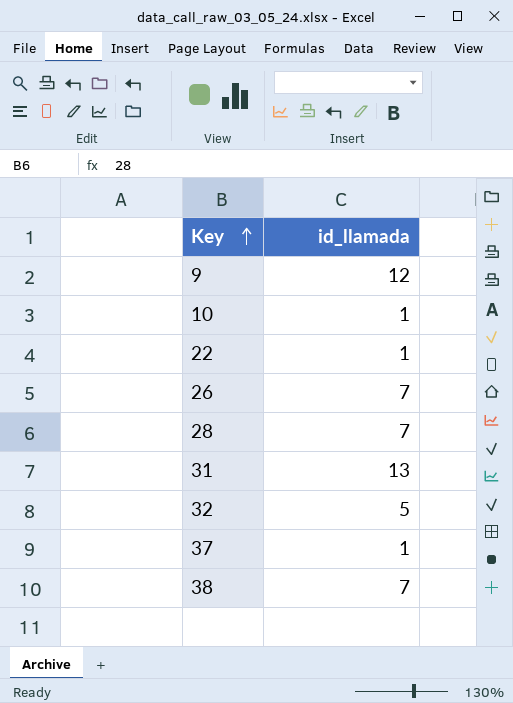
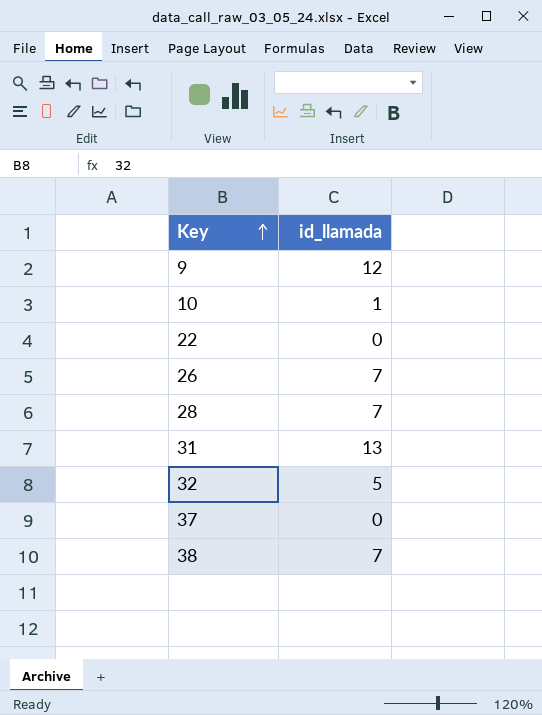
22 | id_llamada: 1 -> 0
37 | id_llamada: 1 -> 0

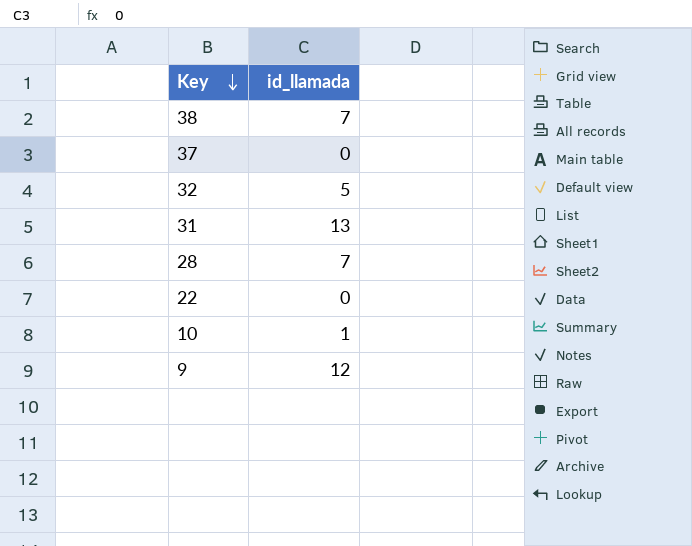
row order: Key ascending -> Key descending
row 26: 7 -> none

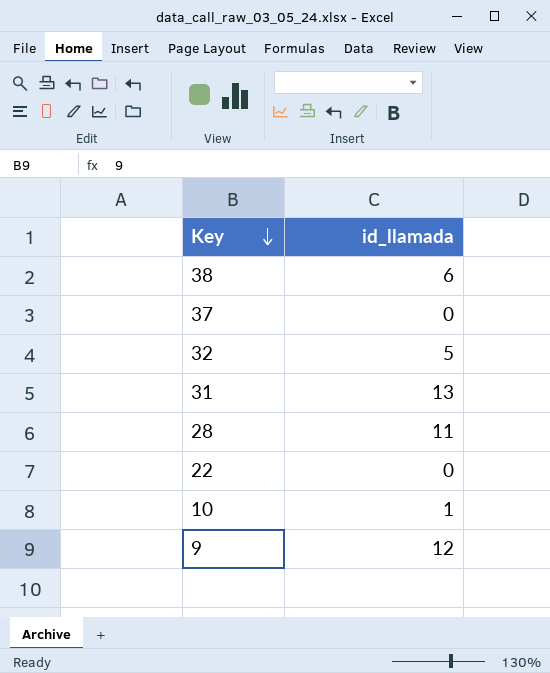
38 | id_llamada: 7 -> 6
28 | id_llamada: 7 -> 11

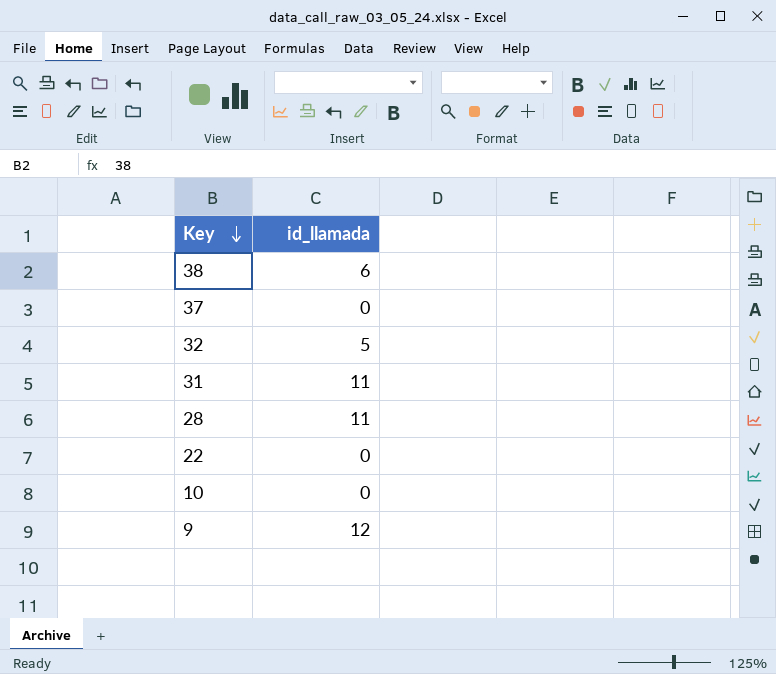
31 | id_llamada: 13 -> 11
10 | id_llamada: 1 -> 0

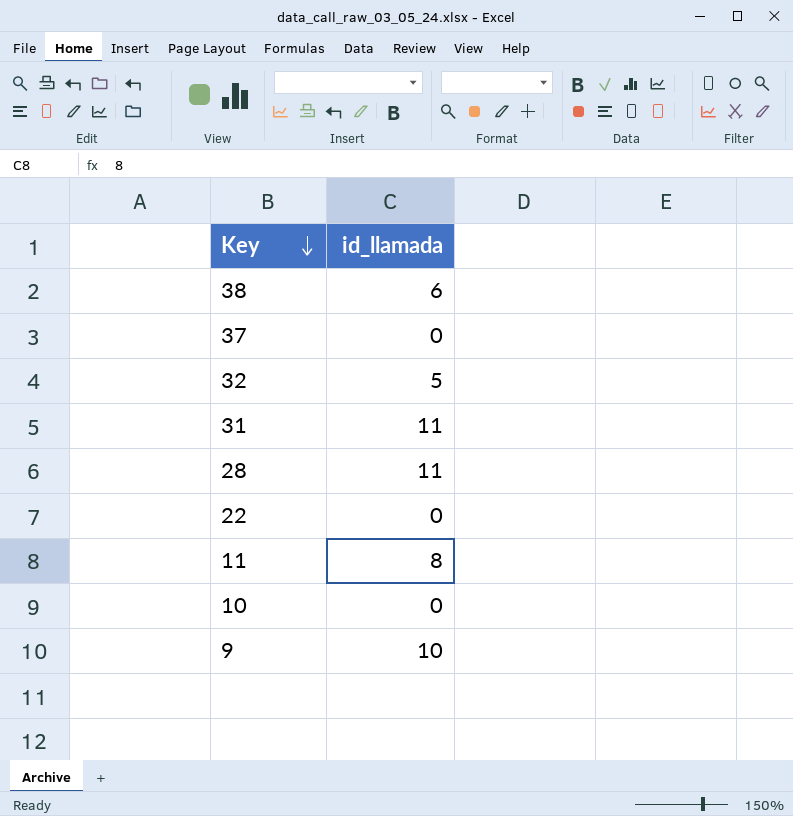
row 11: none -> 8
9 | id_llamada: 12 -> 10

